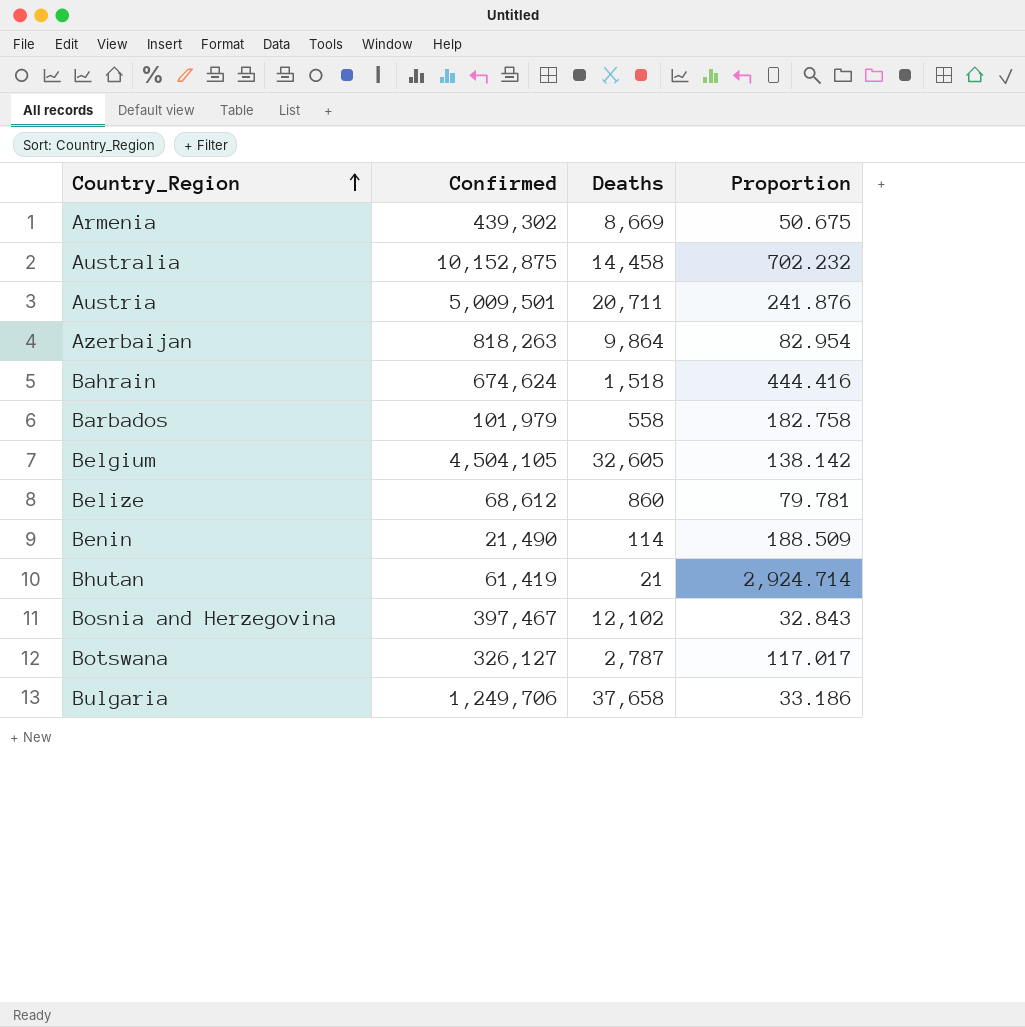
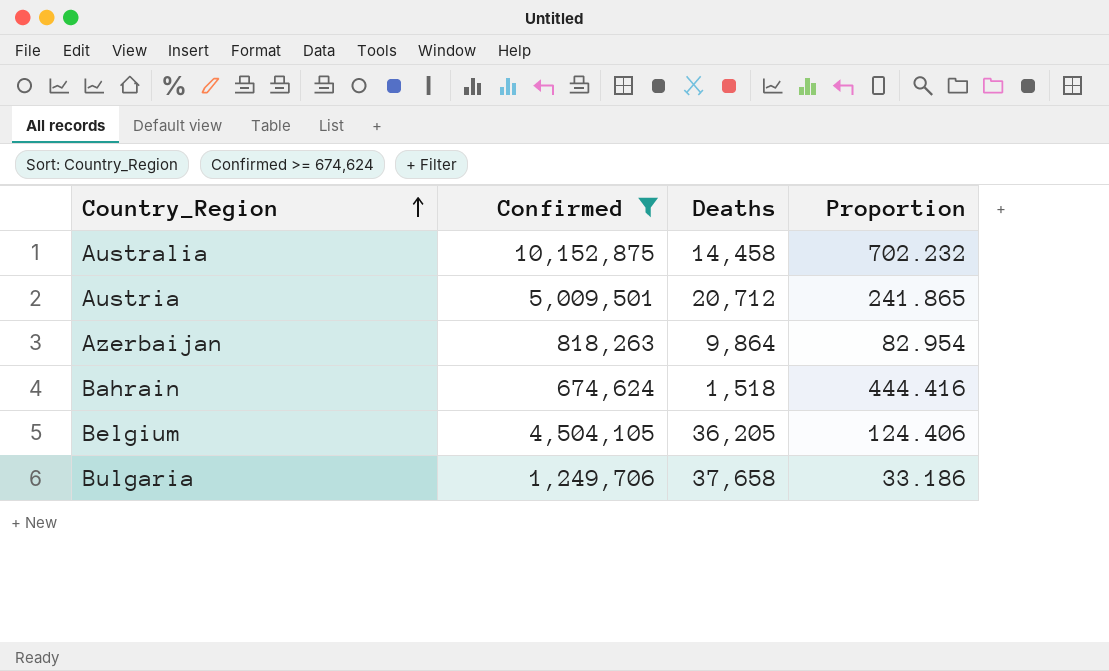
filter: none -> Confirmed >= 674,624
Austria | Deaths: 20,711 -> 20,712
Austria | Proportion: 241.876 -> 241.865
Belgium | Deaths: 32,605 -> 36,205
Belgium | Proportion: 138.142 -> 124.406

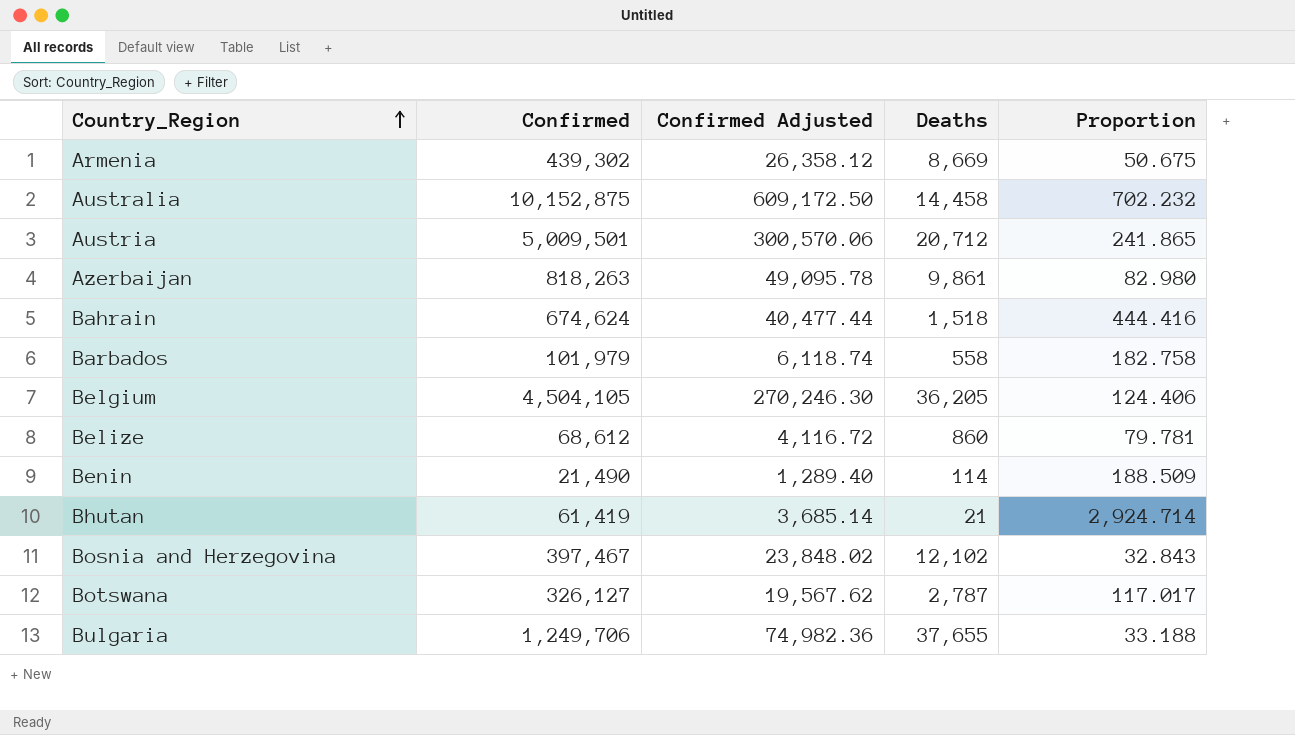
filter: Confirmed >= 674,624 -> none
column Confirmed Adjusted | formula: none -> [Confirmed] * 0.06
Azerbaijan | Deaths: 9,864 -> 9,861
Azerbaijan | Proportion: 82.954 -> 82.980
Bulgaria | Deaths: 37,658 -> 37,655
Bulgaria | Proportion: 33.186 -> 33.188

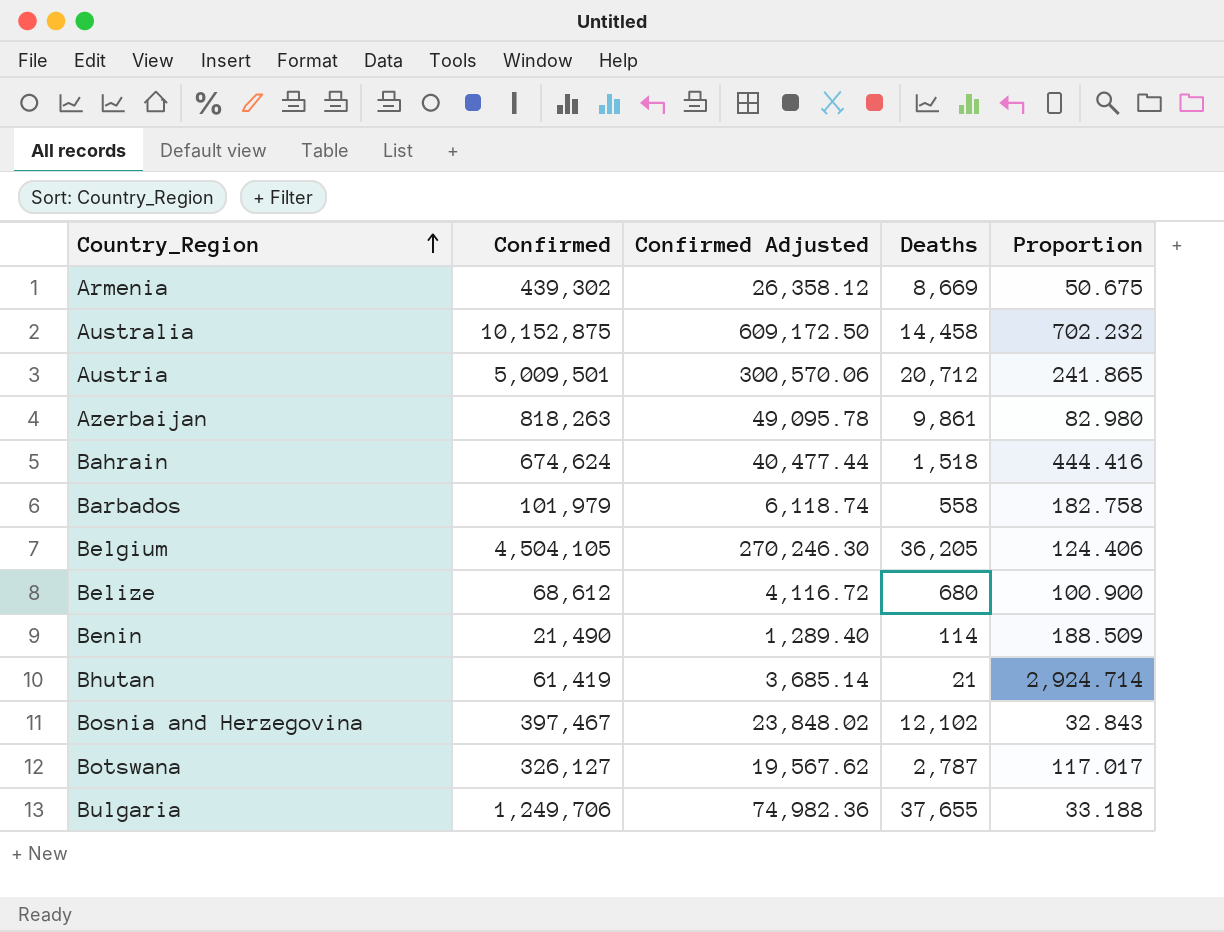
Belize | Deaths: 860 -> 680
Belize | Proportion: 79.781 -> 100.900

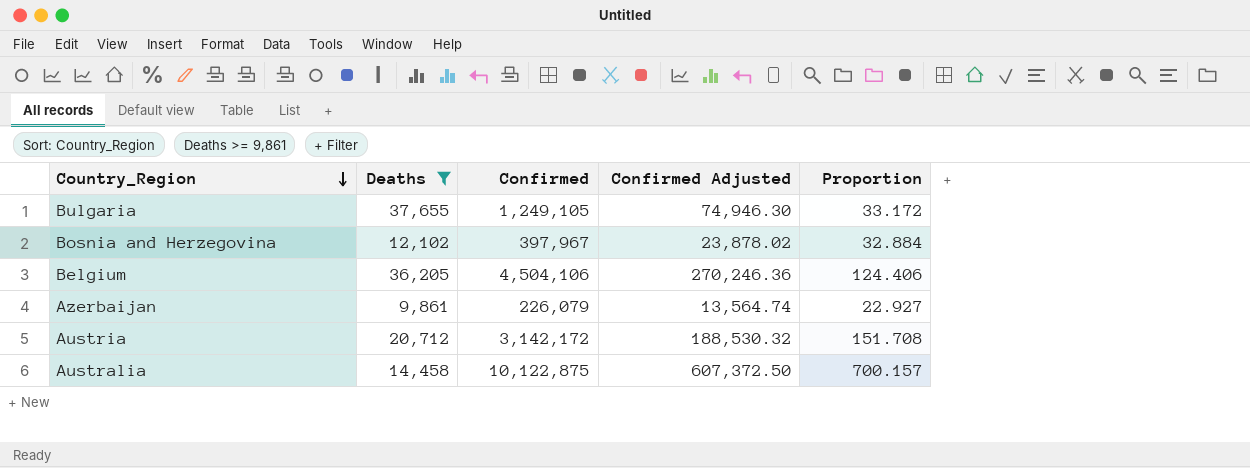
filter: none -> Deaths >= 9,861
row order: Country_Region ascending -> Country_Region descending
column Deaths | position: 4 -> 2
Bulgaria | Confirmed: 1,249,706 -> 1,249,105
Bulgaria | Confirmed Adjusted: 74,982.36 -> 74,946.30
Bulgaria | Proportion: 33.188 -> 33.172
Bosnia and Herzegovina | Confirmed: 397,467 -> 397,967
Bosnia and Herzegovina | Confirmed Adjusted: 23,848.02 -> 23,878.02
Bosnia and Herzegovina | Proportion: 32.843 -> 32.884
Belgium | Confirmed: 4,504,105 -> 4,504,106
Belgium | Confirmed Adjusted: 270,246.30 -> 270,246.36
Azerbaijan | Confirmed: 818,263 -> 226,079
Azerbaijan | Confirmed Adjusted: 49,095.78 -> 13,564.74
Azerbaijan | Proportion: 82.980 -> 22.927
Austria | Confirmed: 5,009,501 -> 3,142,172
Austria | Confirmed Adjusted: 300,570.06 -> 188,530.32
Austria | Proportion: 241.865 -> 151.708
Australia | Confirmed: 10,152,875 -> 10,122,875
Australia | Confirmed Adjusted: 609,172.50 -> 607,372.50
Australia | Proportion: 702.232 -> 700.157

